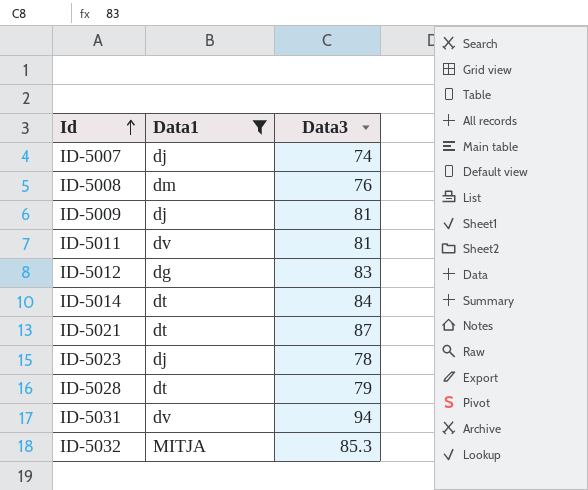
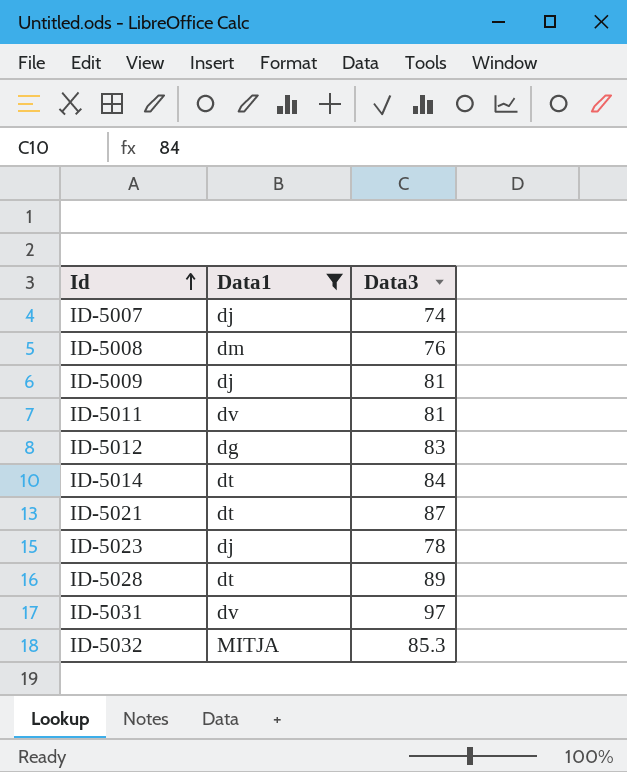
ID-5028 | Data3: 79 -> 89
ID-5031 | Data3: 94 -> 97

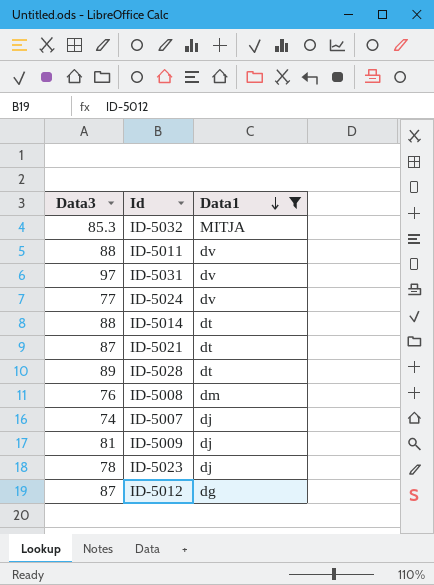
row order: Id ascending -> Data1 descending
column Data3 | position: 3 -> 1
ID-5011 | Data3: 81 -> 88
row ID-5024: none -> 77 | dv
ID-5014 | Data3: 84 -> 88
ID-5012 | Data3: 83 -> 87

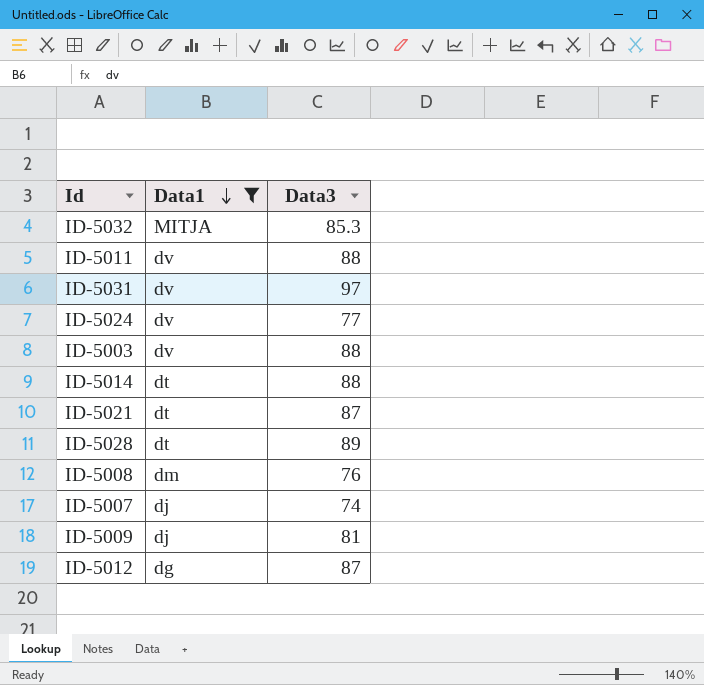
column Data3 | position: 1 -> 3
row ID-5023: 78 | dj -> none
row ID-5003: none -> dv | 88

